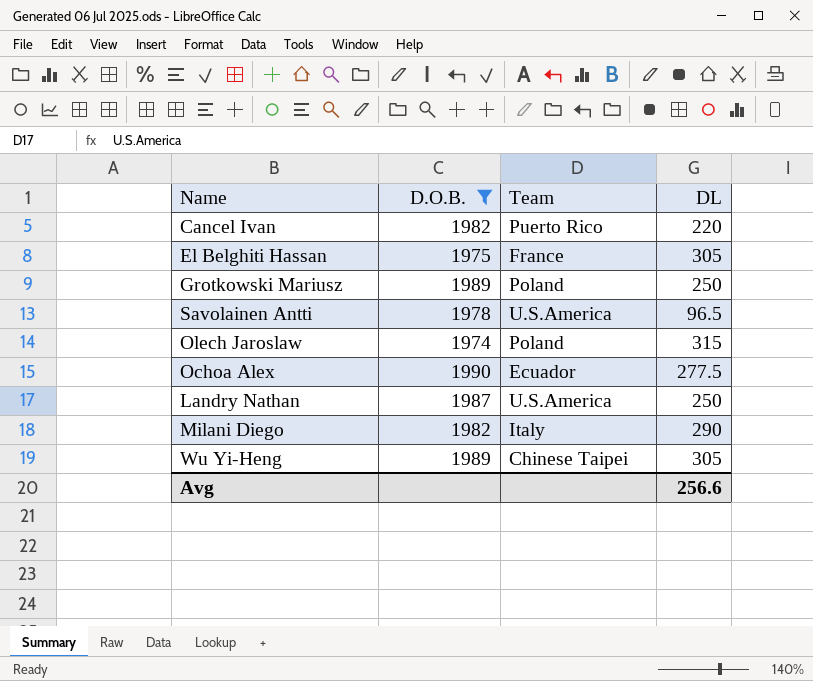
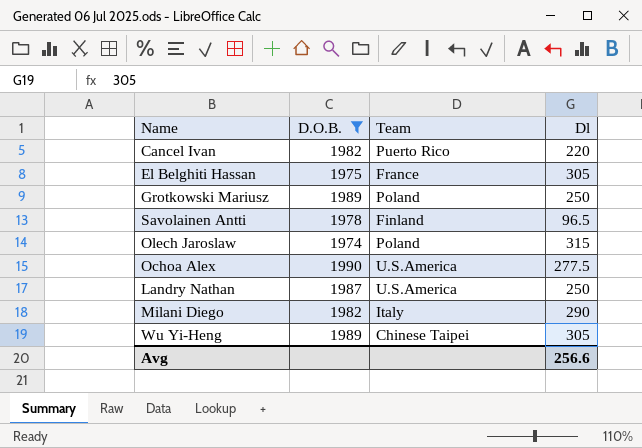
column name: DL -> Dl
Savolainen Antti | Team: U.S.America -> Finland
Ochoa Alex | Team: Ecuador -> U.S.America

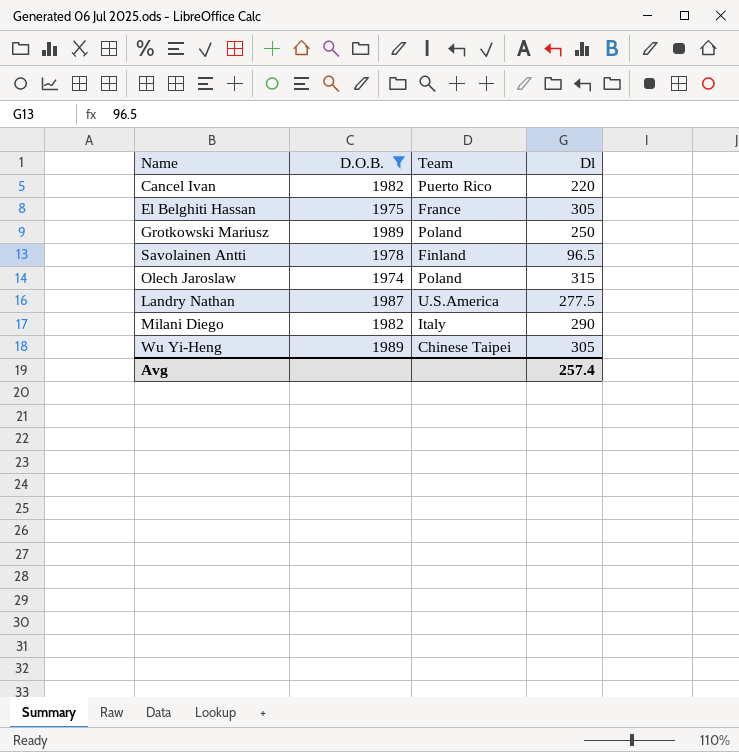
row Ochoa Alex: 1990 | U.S.America | 277.5 -> none
Landry Nathan | Dl: 250 -> 277.5
Avg | Dl: 256.6 -> 257.4

